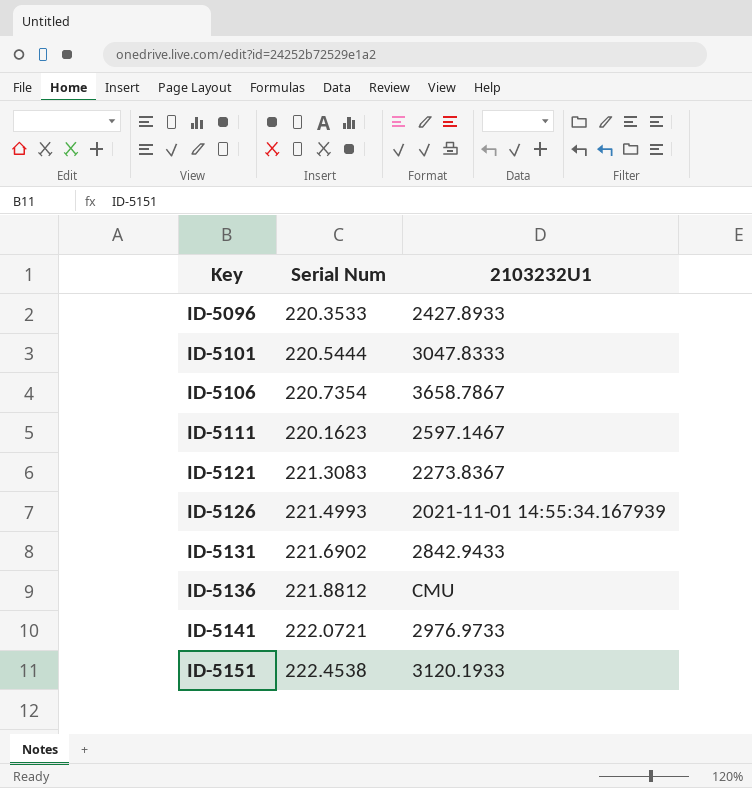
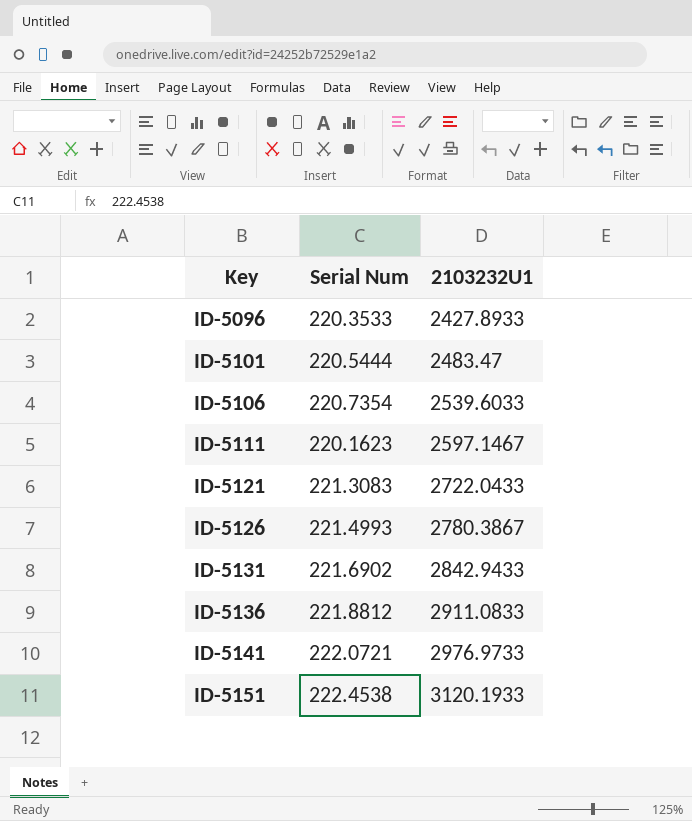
ID-5101 | 2103232U1: 3047.8333 -> 2483.47
ID-5106 | 2103232U1: 3658.7867 -> 2539.6033
ID-5121 | 2103232U1: 2273.8367 -> 2722.0433
ID-5126 | 2103232U1: 2021-11-01 14:55:34.167939 -> 2780.3867
ID-5136 | 2103232U1: CMU -> 2911.0833

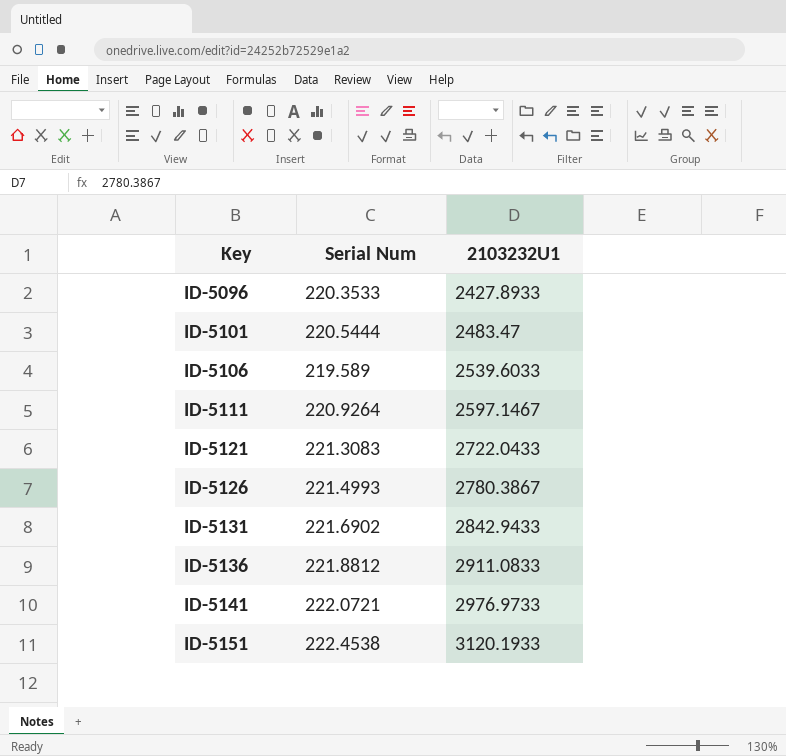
ID-5106 | Serial Num: 220.7354 -> 219.589
ID-5111 | Serial Num: 220.1623 -> 220.9264

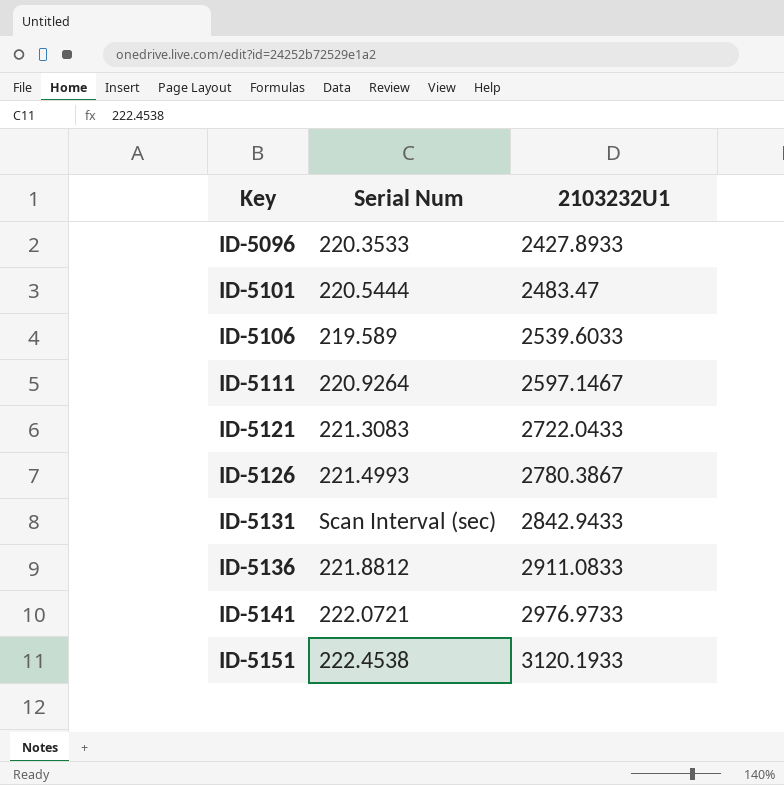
ID-5131 | Serial Num: 221.6902 -> Scan Interval (sec)

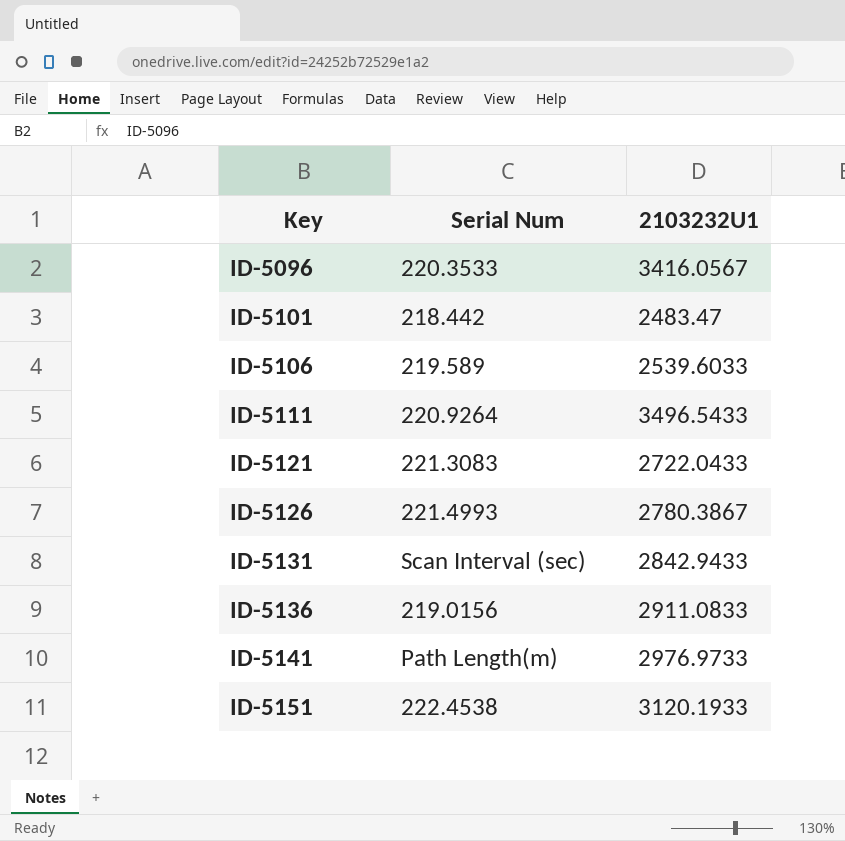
ID-5096 | 2103232U1: 2427.8933 -> 3416.0567
ID-5101 | Serial Num: 220.5444 -> 218.442
ID-5111 | 2103232U1: 2597.1467 -> 3496.5433
ID-5136 | Serial Num: 221.8812 -> 219.0156
ID-5141 | Serial Num: 222.0721 -> Path Length(m)

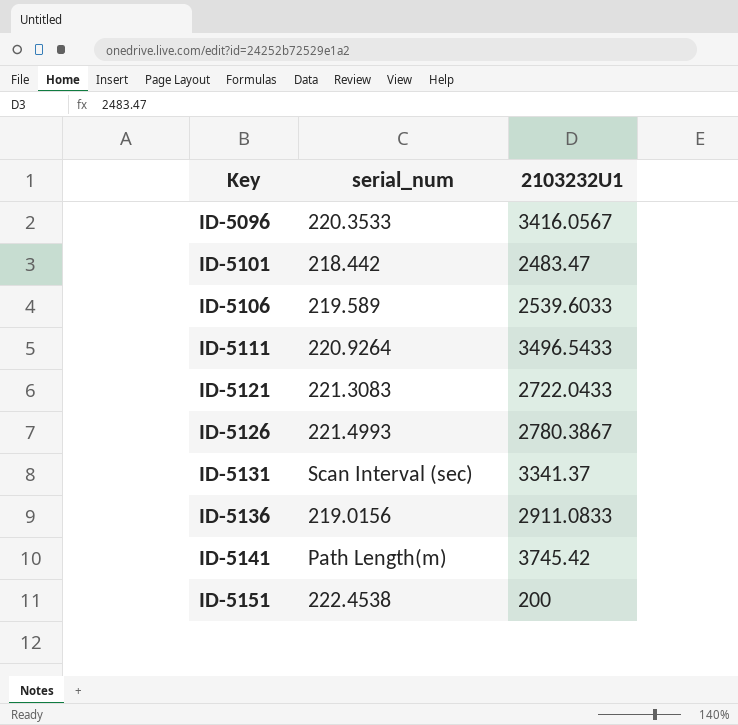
column name: Serial Num -> serial_num
ID-5131 | 2103232U1: 2842.9433 -> 3341.37
ID-5141 | 2103232U1: 2976.9733 -> 3745.42
ID-5151 | 2103232U1: 3120.1933 -> 200

